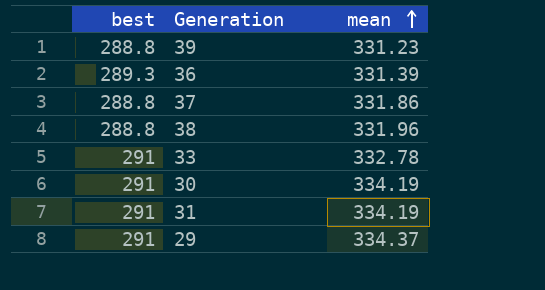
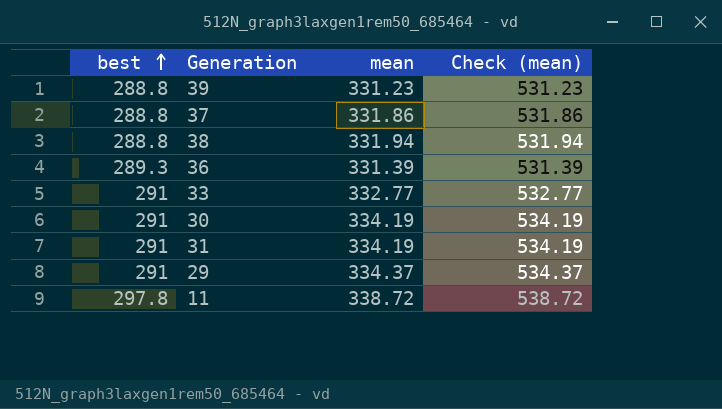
row order: mean ascending -> best ascending
column Check (mean) | formula: none -> [mean] + 200
38 | mean: 331.96 -> 331.94
33 | mean: 332.78 -> 332.77
row 11: none -> 297.8 | 338.72 | 538.72

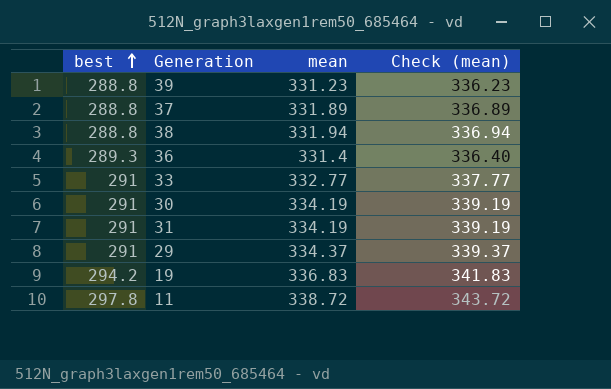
column Check (mean) | formula: [mean] + 200 -> [mean] + 5
37 | mean: 331.86 -> 331.89
36 | mean: 331.39 -> 331.4
row 19: none -> 294.2 | 336.83 | 341.83

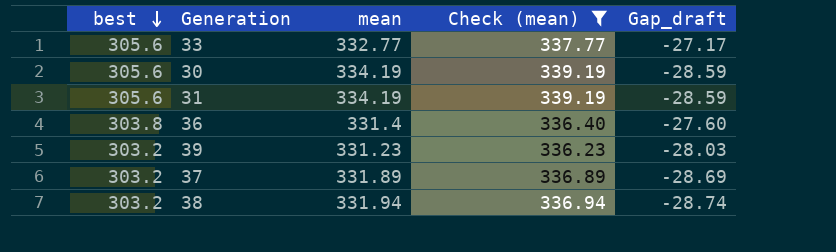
filter: none -> Check (mean) <= 339.19
row order: best ascending -> best descending
column Gap_draft | formula: none -> [best] - [mean]
33 | best: 291 -> 305.6
30 | best: 291 -> 305.6
31 | best: 291 -> 305.6
36 | best: 289.3 -> 303.8
39 | best: 288.8 -> 303.2
37 | best: 288.8 -> 303.2
38 | best: 288.8 -> 303.2

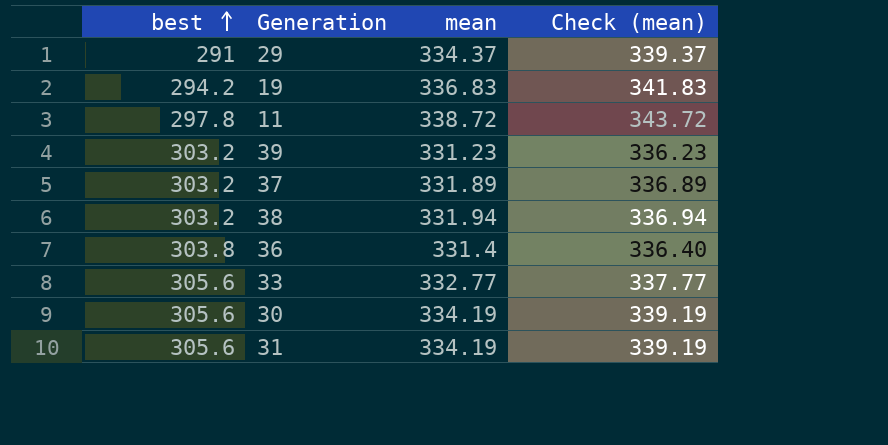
filter: Check (mean) <= 339.19 -> none
row order: best descending -> best ascending
column Gap_draft | formula: [best] - [mean] -> none

